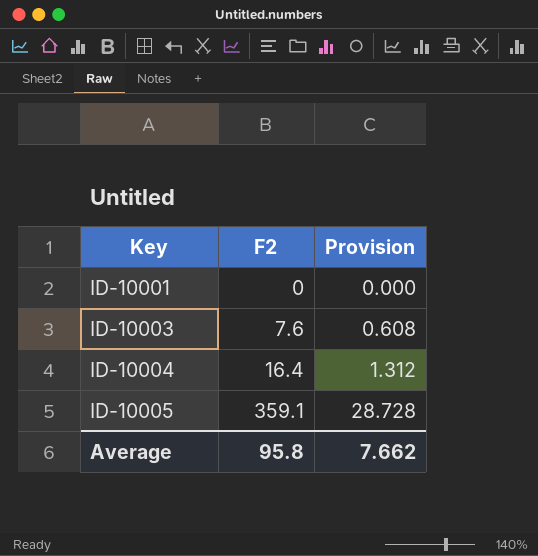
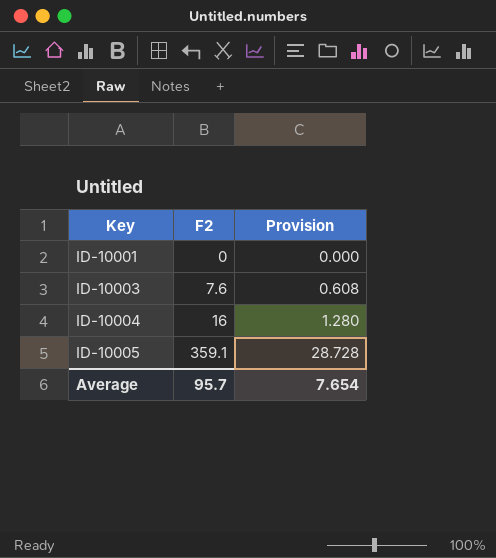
ID-10004 | F2: 16.4 -> 16
ID-10004 | Provision: 1.312 -> 1.280
Average | F2: 95.8 -> 95.7
Average | Provision: 7.662 -> 7.654

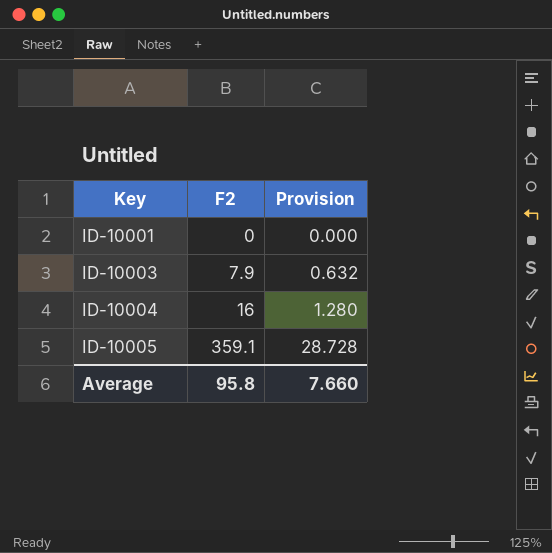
ID-10003 | F2: 7.6 -> 7.9
ID-10003 | Provision: 0.608 -> 0.632
Average | F2: 95.7 -> 95.8
Average | Provision: 7.654 -> 7.660

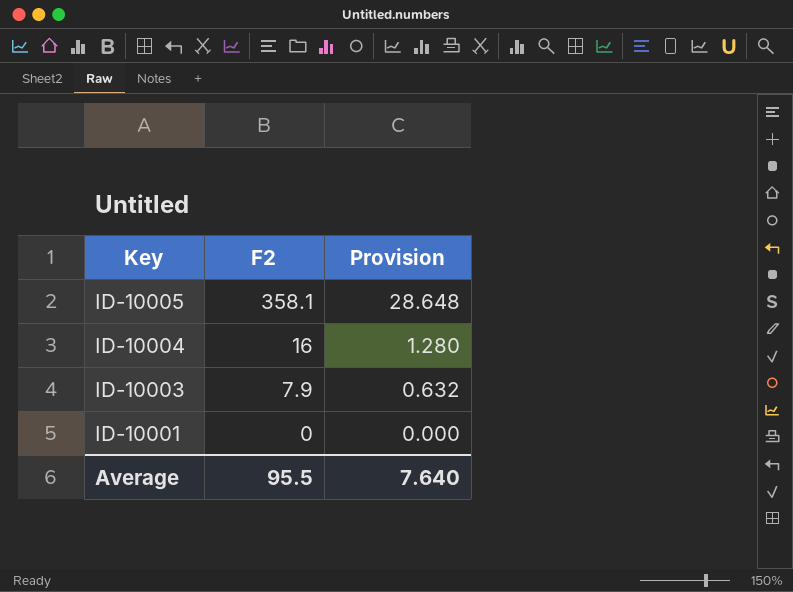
row order: Key ascending -> Key descending
ID-10005 | F2: 359.1 -> 358.1
ID-10005 | Provision: 28.728 -> 28.648
Average | F2: 95.8 -> 95.5
Average | Provision: 7.660 -> 7.640

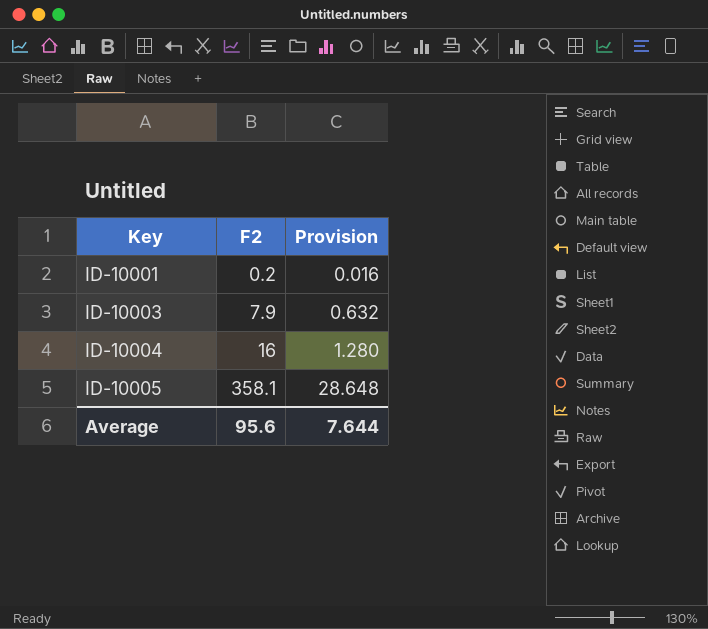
row order: Key descending -> Key ascending
ID-10001 | F2: 0 -> 0.2
ID-10001 | Provision: 0.000 -> 0.016
Average | F2: 95.5 -> 95.6
Average | Provision: 7.640 -> 7.644

